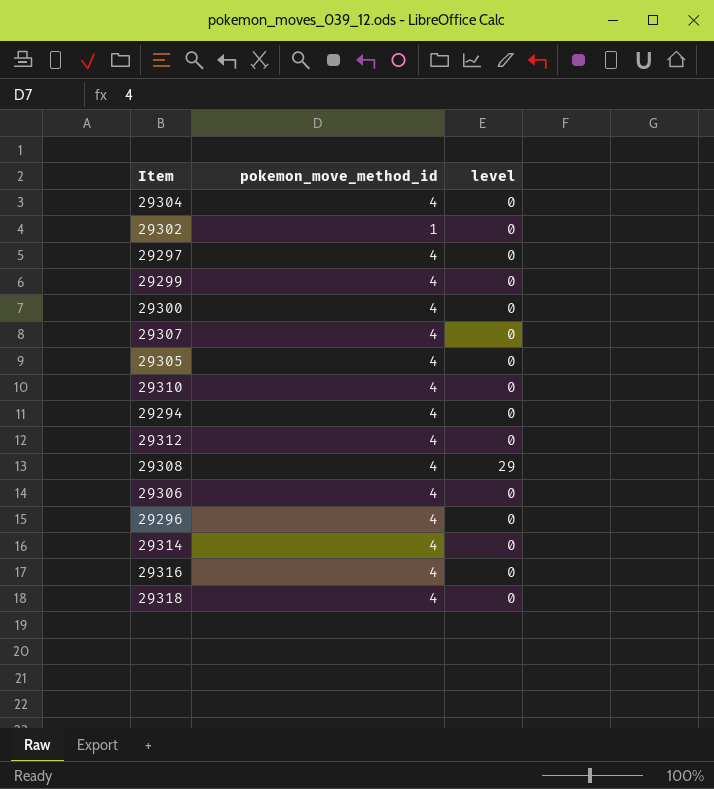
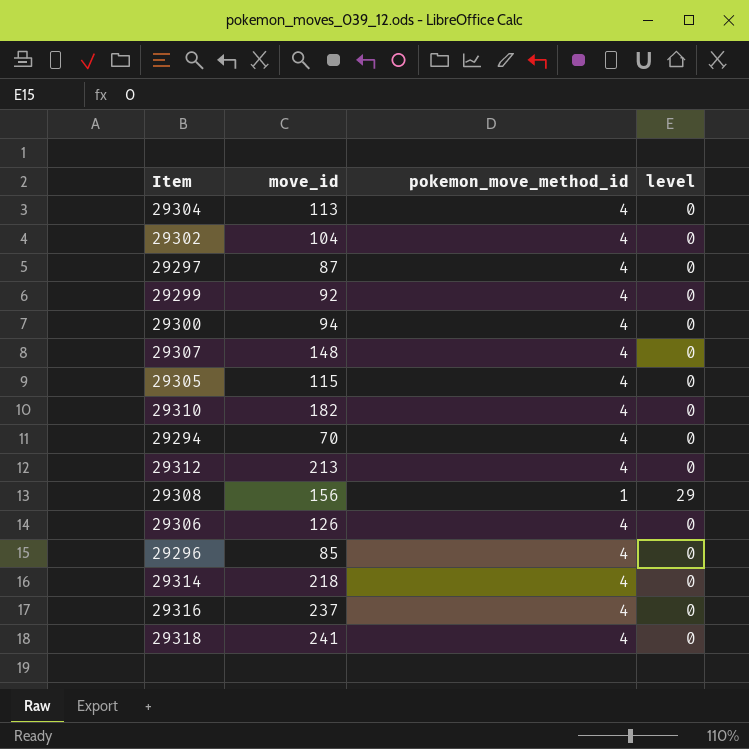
column move_id | position: none -> 2
29302 | pokemon_move_method_id: 1 -> 4
29308 | pokemon_move_method_id: 4 -> 1

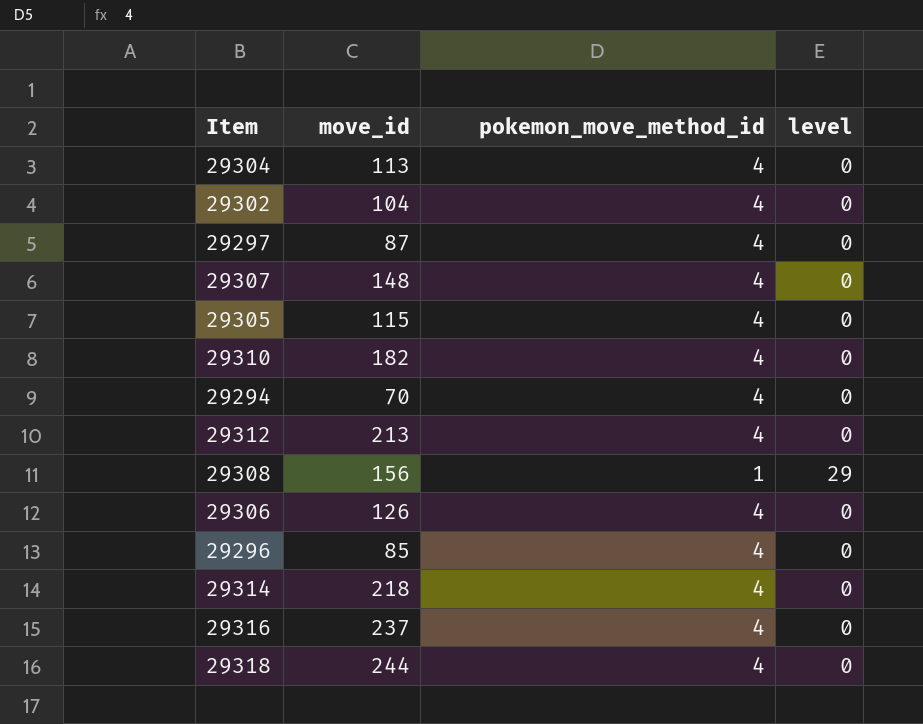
row 29299: 92 | 4 | 0 -> none
row 29300: 94 | 4 | 0 -> none
29318 | move_id: 241 -> 244

